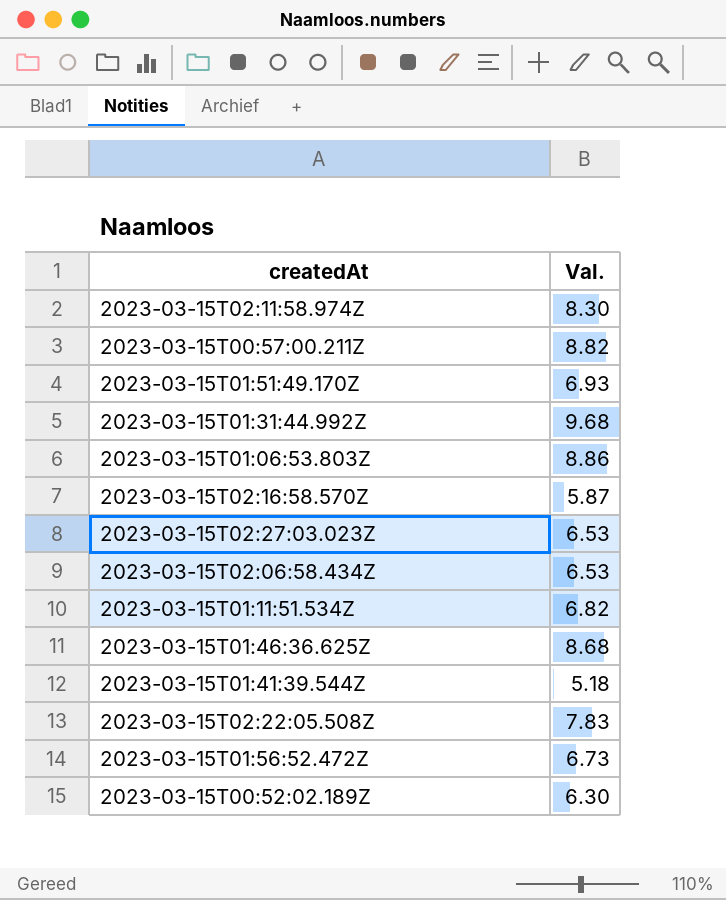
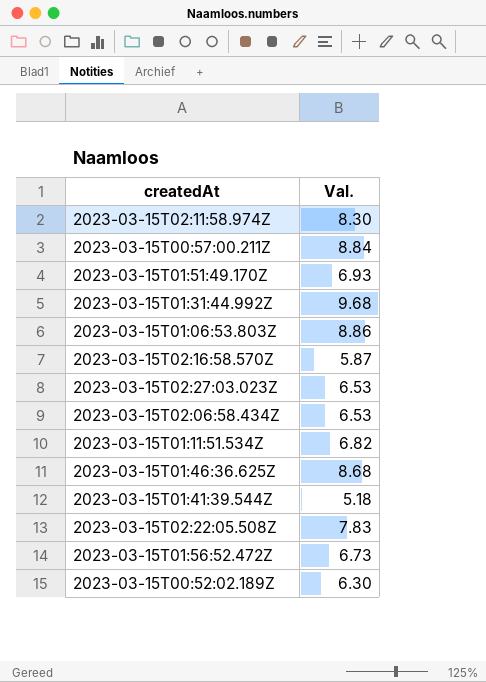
2023-03-15T00:57:00.211Z | Val.: 8.82 -> 8.84

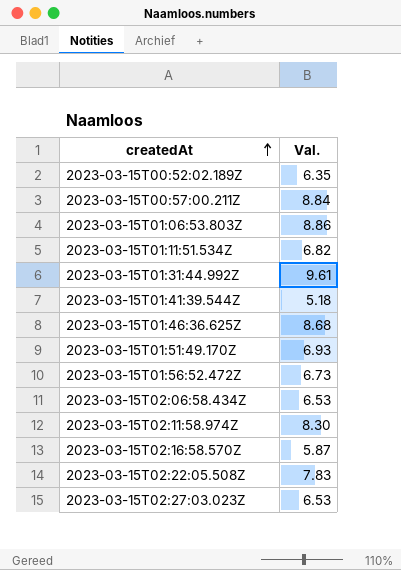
row order: none -> createdAt ascending
2023-03-15T00:52:02.189Z | Val.: 6.30 -> 6.35
2023-03-15T01:31:44.992Z | Val.: 9.68 -> 9.61

